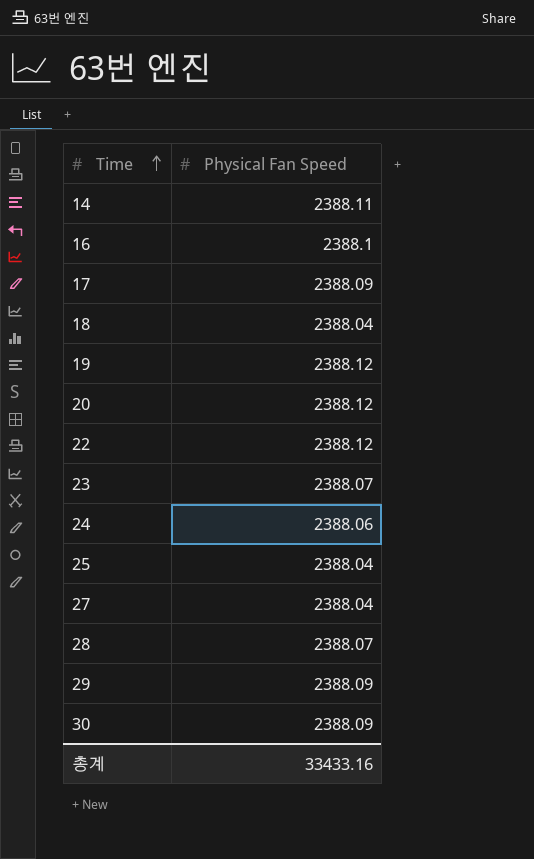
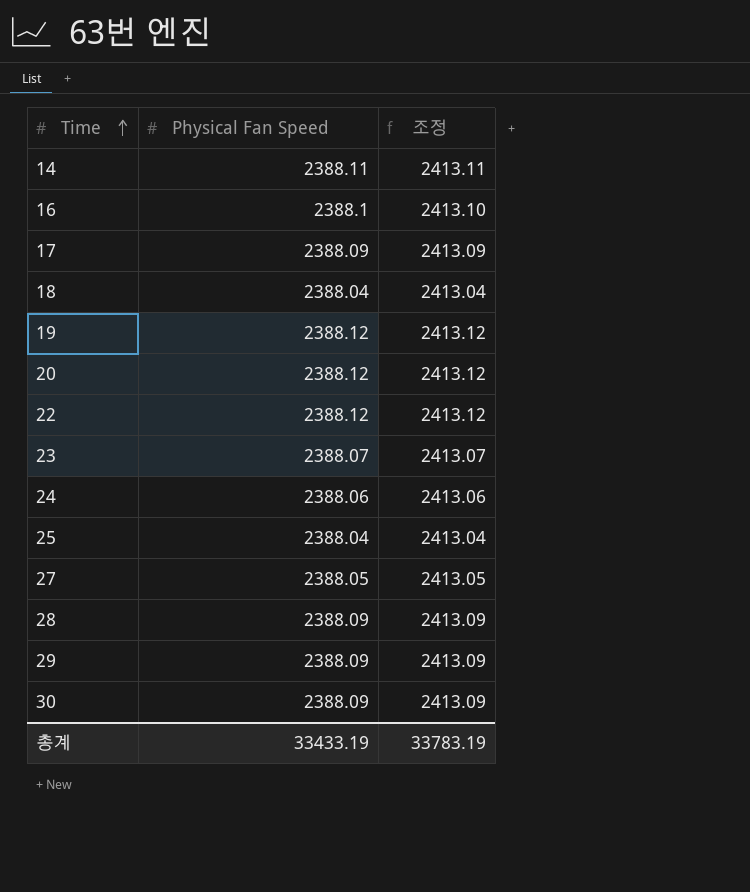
column 조정 | formula: none -> [Physical Fan Speed] + 25
27 | Physical Fan Speed: 2388.04 -> 2388.05
28 | Physical Fan Speed: 2388.07 -> 2388.09
총계 | Physical Fan Speed: 33433.16 -> 33433.19

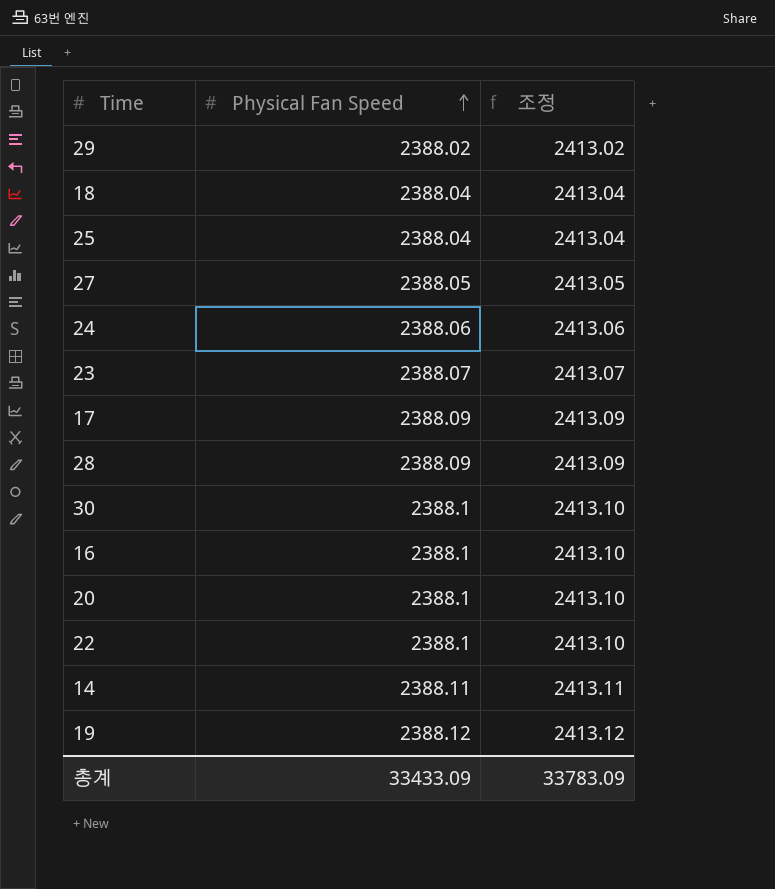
row order: Time ascending -> Physical Fan Speed ascending
29 | Physical Fan Speed: 2388.09 -> 2388.02
29 | 조정: 2413.09 -> 2413.02
30 | Physical Fan Speed: 2388.09 -> 2388.1
30 | 조정: 2413.09 -> 2413.10
20 | Physical Fan Speed: 2388.12 -> 2388.1
20 | 조정: 2413.12 -> 2413.10
22 | Physical Fan Speed: 2388.12 -> 2388.1
22 | 조정: 2413.12 -> 2413.10
총계 | Physical Fan Speed: 33433.19 -> 33433.09
총계 | 조정: 33783.19 -> 33783.09

